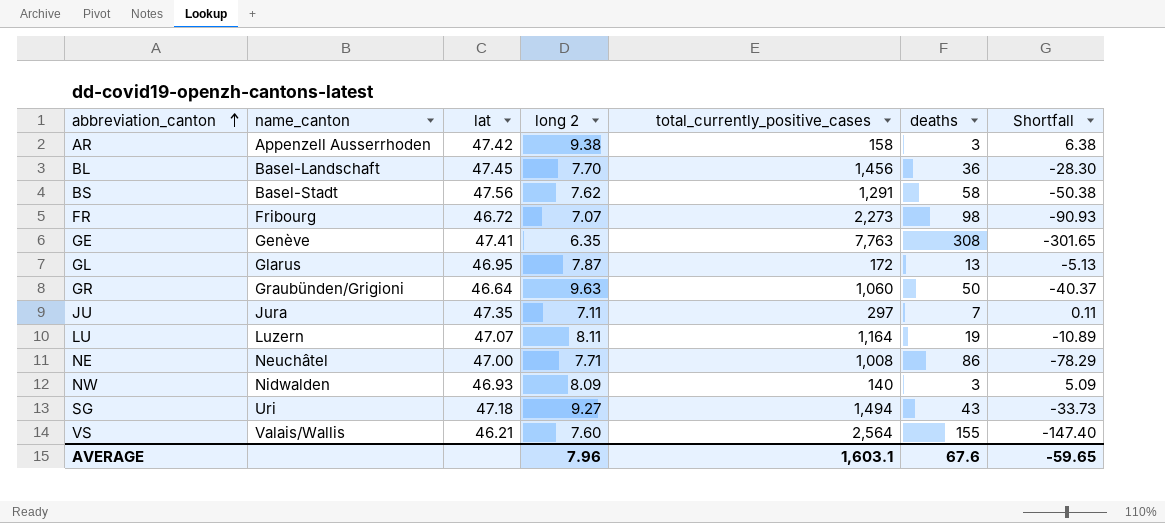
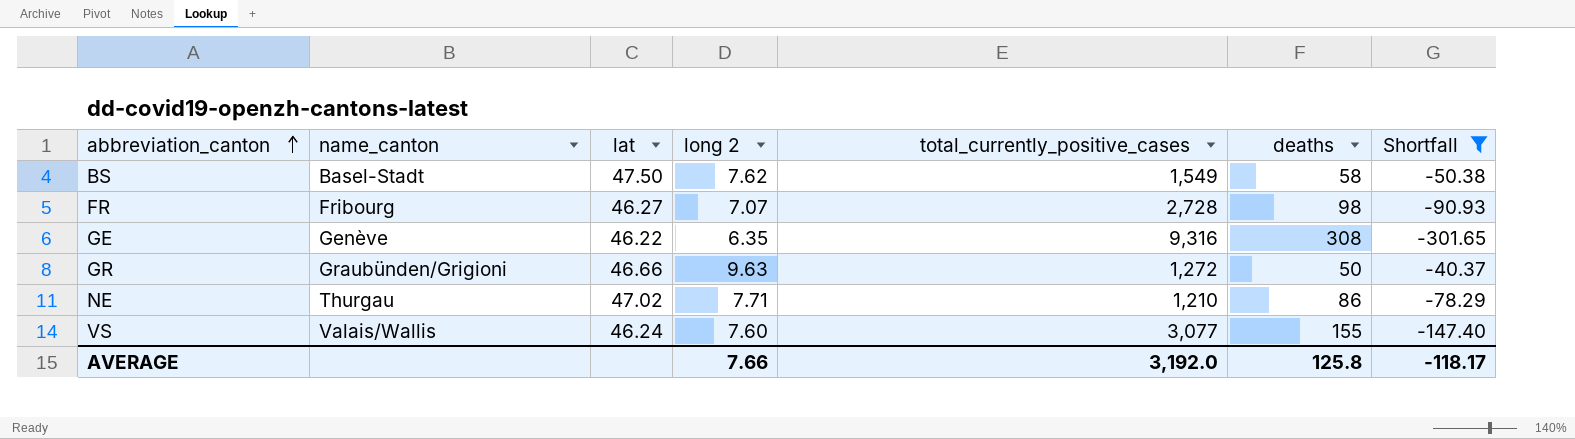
filter: none -> Shortfall <= -40.37
BS | lat: 47.56 -> 47.50
BS | total_currently_positive_cases: 1,291 -> 1,549
FR | lat: 46.72 -> 46.27
FR | total_currently_positive_cases: 2,273 -> 2,728
GE | lat: 47.41 -> 46.22
GE | total_currently_positive_cases: 7,763 -> 9,316
GR | lat: 46.64 -> 46.66
GR | total_currently_positive_cases: 1,060 -> 1,272
NE | name_canton: Neuchâtel -> Thurgau
NE | lat: 47.00 -> 47.02
NE | total_currently_positive_cases: 1,008 -> 1,210
VS | lat: 46.21 -> 46.24
VS | total_currently_positive_cases: 2,564 -> 3,077
AVERAGE | long 2: 7.96 -> 7.66
AVERAGE | total_currently_positive_cases: 1,603.1 -> 3,192.0
AVERAGE | deaths: 67.6 -> 125.8
AVERAGE | Shortfall: -59.65 -> -118.17

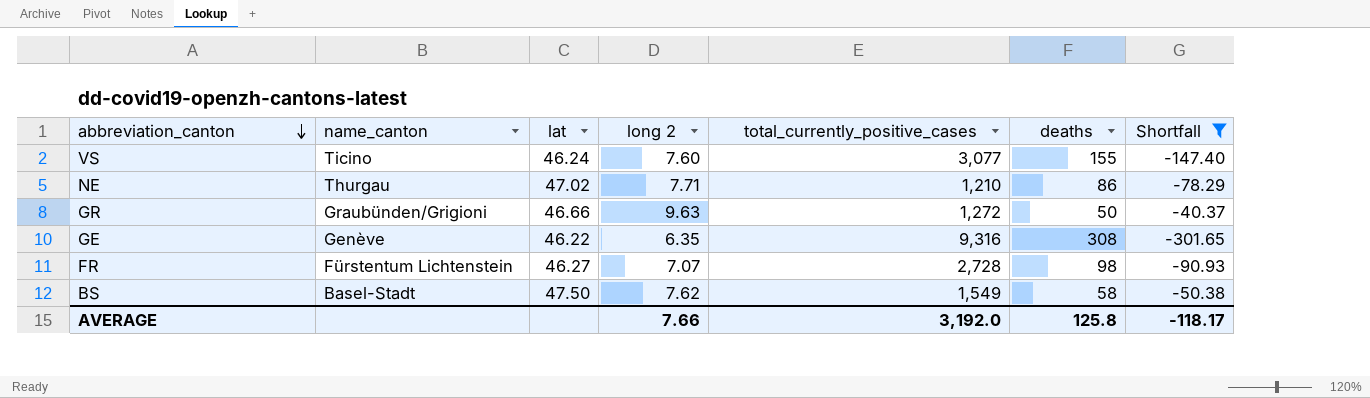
row order: abbreviation_canton ascending -> abbreviation_canton descending
VS | name_canton: Valais/Wallis -> Ticino
FR | name_canton: Fribourg -> Fürstentum Lichtenstein

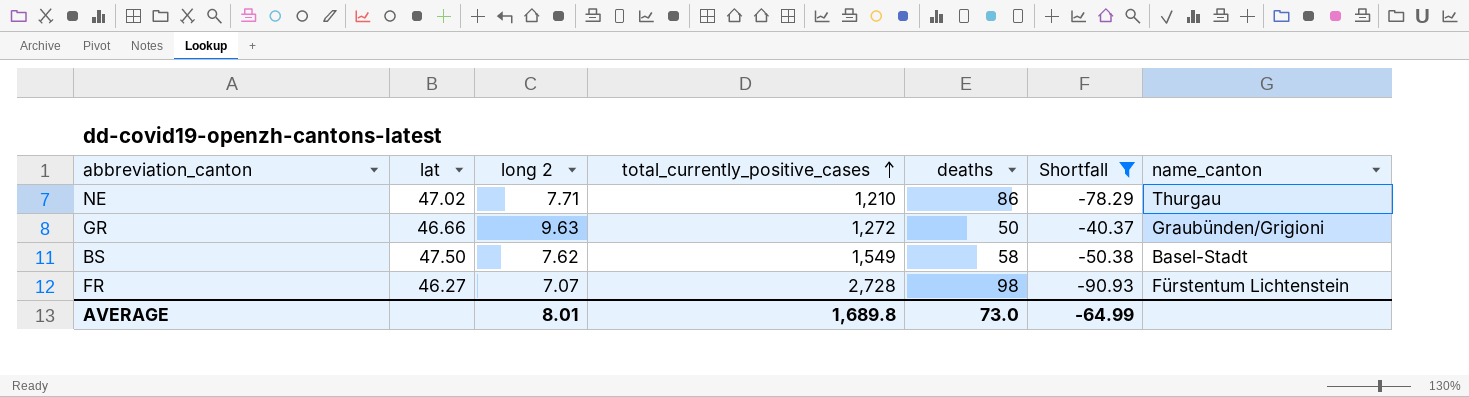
row order: abbreviation_canton descending -> total_currently_positive_cases ascending
column name_canton | position: 2 -> 7
row VS: Ticino | 46.24 | 7.60 | 3,077 | 155 | -147.40 -> none
row GE: Genève | 46.22 | 6.35 | 9,316 | 308 | -301.65 -> none
AVERAGE | long 2: 7.66 -> 8.01
AVERAGE | total_currently_positive_cases: 3,192.0 -> 1,689.8
AVERAGE | deaths: 125.8 -> 73.0
AVERAGE | Shortfall: -118.17 -> -64.99

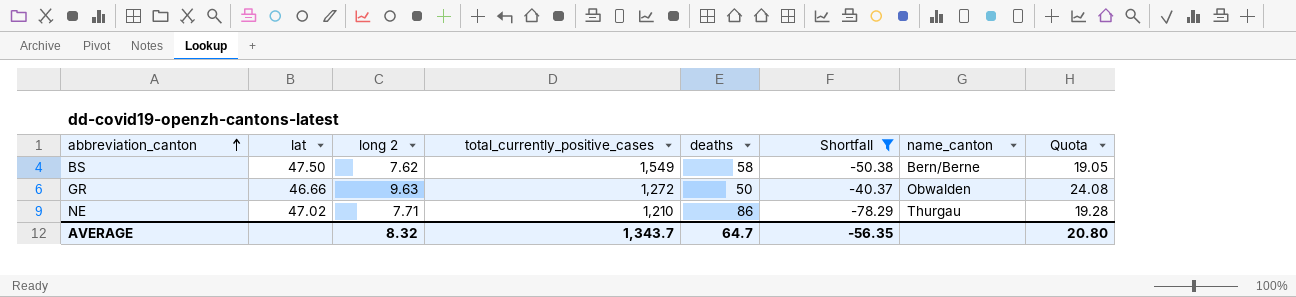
row order: total_currently_positive_cases ascending -> abbreviation_canton ascending
column Quota | formula: none -> [long 2] * 2.5
row FR: 46.27 | 7.07 | 2,728 | 98 | -90.93 | Fürstentum Lichtenstein -> none
BS | name_canton: Basel-Stadt -> Bern/Berne
GR | name_canton: Graubünden/Grigioni -> Obwalden
AVERAGE | long 2: 8.01 -> 8.32
AVERAGE | total_currently_positive_cases: 1,689.8 -> 1,343.7
AVERAGE | deaths: 73.0 -> 64.7
AVERAGE | Shortfall: -64.99 -> -56.35

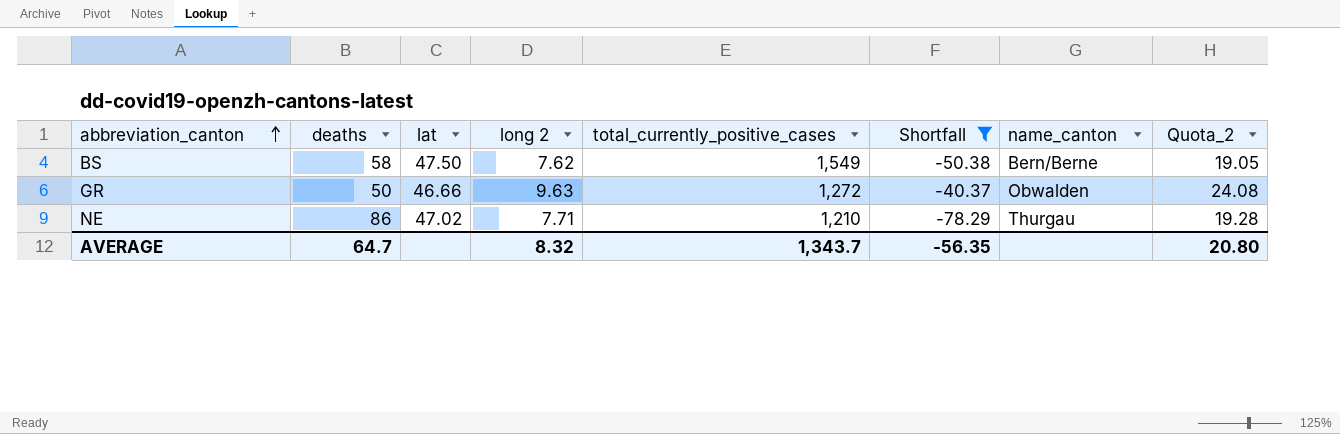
column deaths | position: 5 -> 2
column name: Quota -> Quota_2

